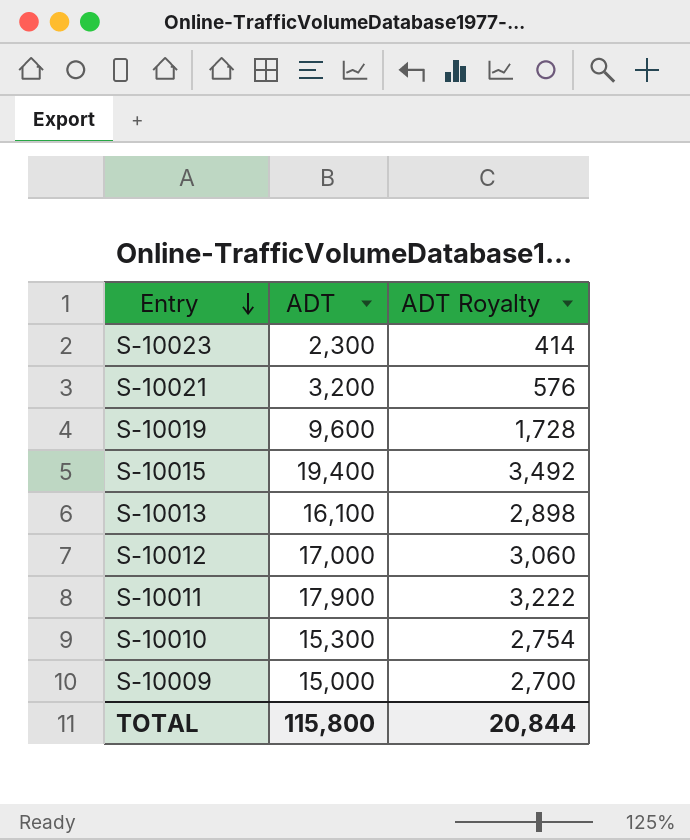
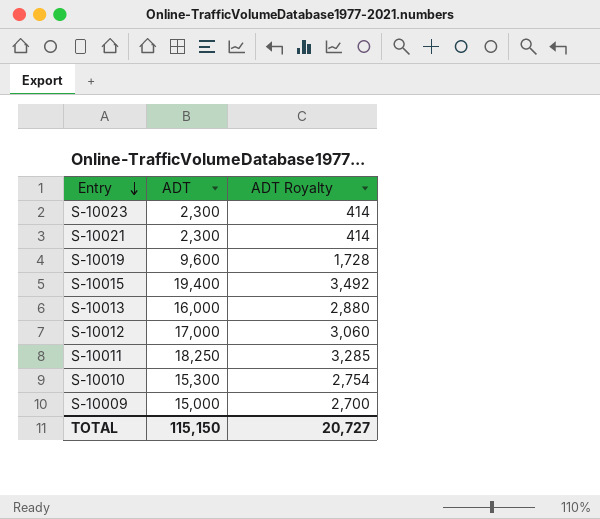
S-10021 | ADT: 3,200 -> 2,300
S-10021 | ADT Royalty: 576 -> 414
S-10013 | ADT: 16,100 -> 16,000
S-10013 | ADT Royalty: 2,898 -> 2,880
S-10011 | ADT: 17,900 -> 18,250
S-10011 | ADT Royalty: 3,222 -> 3,285
TOTAL | ADT: 115,800 -> 115,150
TOTAL | ADT Royalty: 20,844 -> 20,727

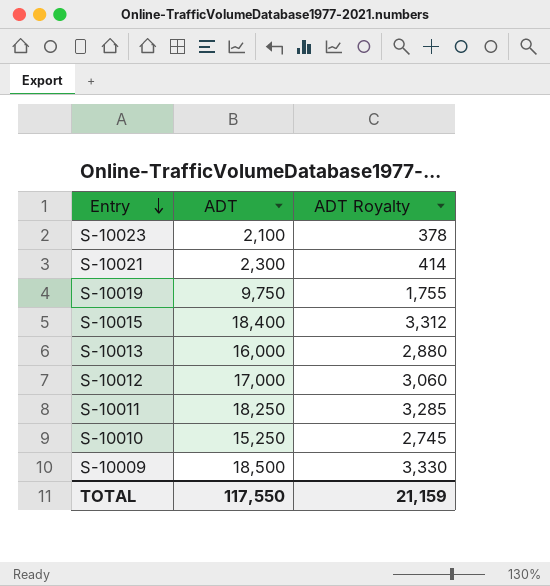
S-10023 | ADT: 2,300 -> 2,100
S-10023 | ADT Royalty: 414 -> 378
S-10019 | ADT: 9,600 -> 9,750
S-10019 | ADT Royalty: 1,728 -> 1,755
S-10015 | ADT: 19,400 -> 18,400
S-10015 | ADT Royalty: 3,492 -> 3,312
S-10010 | ADT: 15,300 -> 15,250
S-10010 | ADT Royalty: 2,754 -> 2,745
S-10009 | ADT: 15,000 -> 18,500
S-10009 | ADT Royalty: 2,700 -> 3,330
TOTAL | ADT: 115,150 -> 117,550
TOTAL | ADT Royalty: 20,727 -> 21,159

